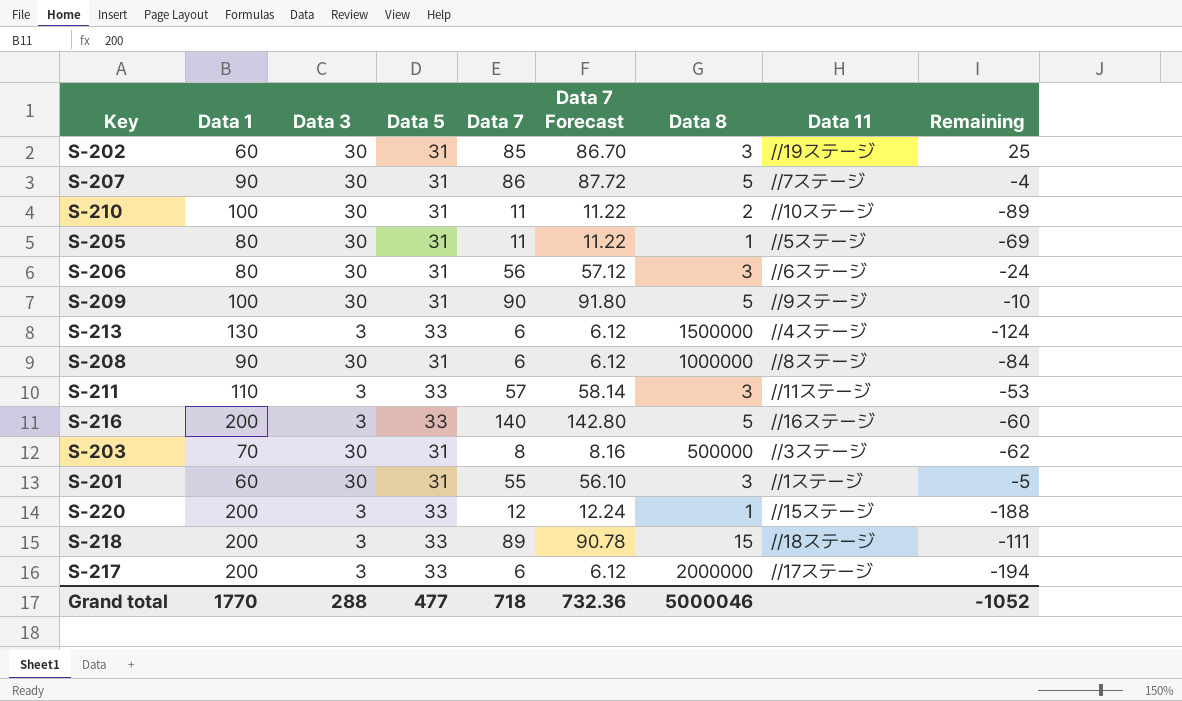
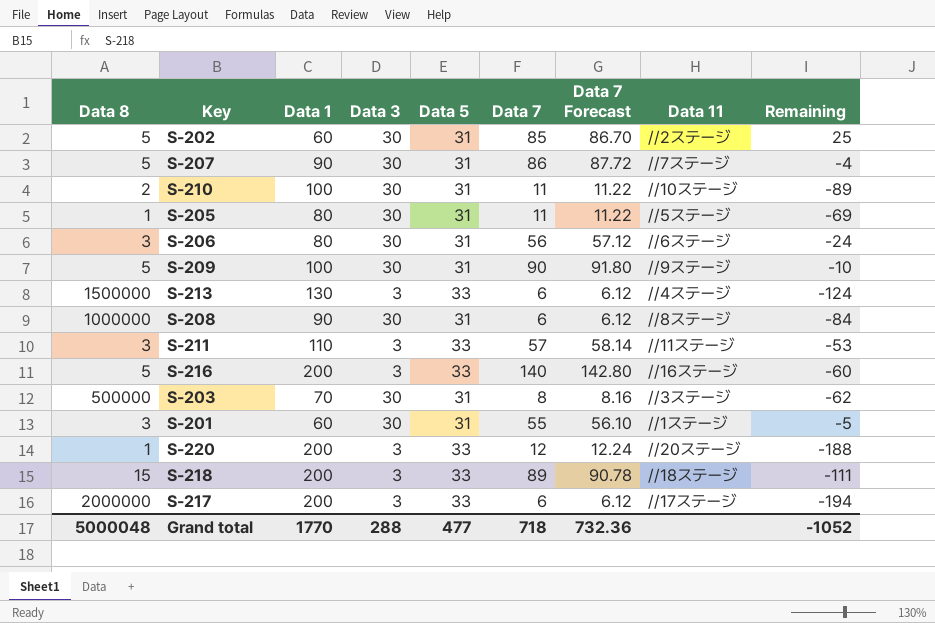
column Data 8 | position: 7 -> 1
S-202 | Data 8: 3 -> 5
S-202 | Data 11: //19ステージ -> //2ステージ
S-220 | Data 11: //15ステージ -> //20ステージ
Grand total | Data 8: 5000046 -> 5000048

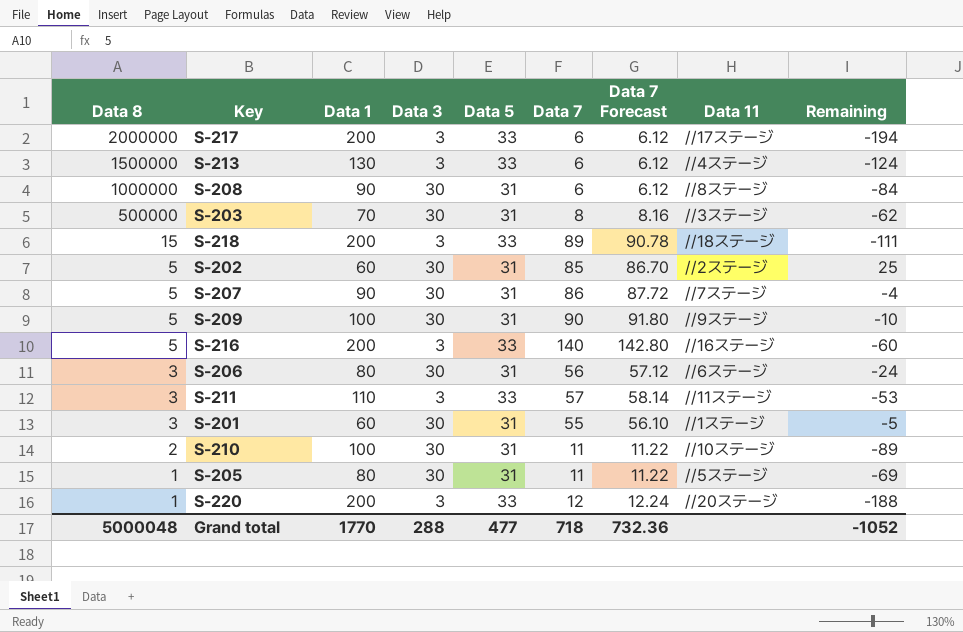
row order: none -> Data 8 descending

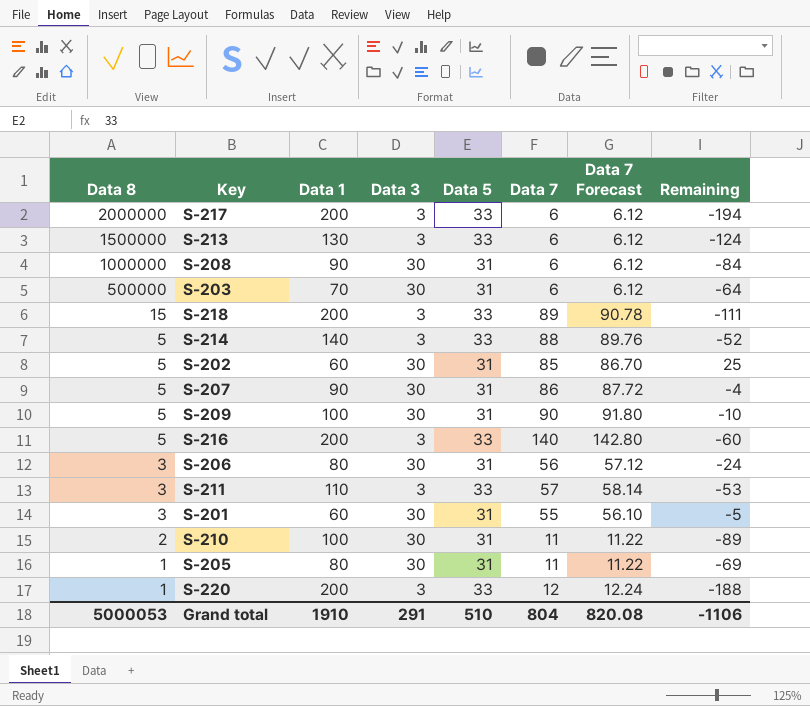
column Data 11 | position: 8 -> none
S-203 | Data 7: 8 -> 6
S-203 | Data 7 Forecast: 8.16 -> 6.12
S-203 | Remaining: -62 -> -64
row S-214: none -> 5 | 140 | 3 | 33 | 88 | 89.76 | -52
Grand total | Data 8: 5000048 -> 5000053
Grand total | Data 1: 1770 -> 1910
Grand total | Data 3: 288 -> 291
Grand total | Data 5: 477 -> 510
Grand total | Data 7: 718 -> 804
Grand total | Data 7 Forecast: 732.36 -> 820.08
Grand total | Remaining: -1052 -> -1106

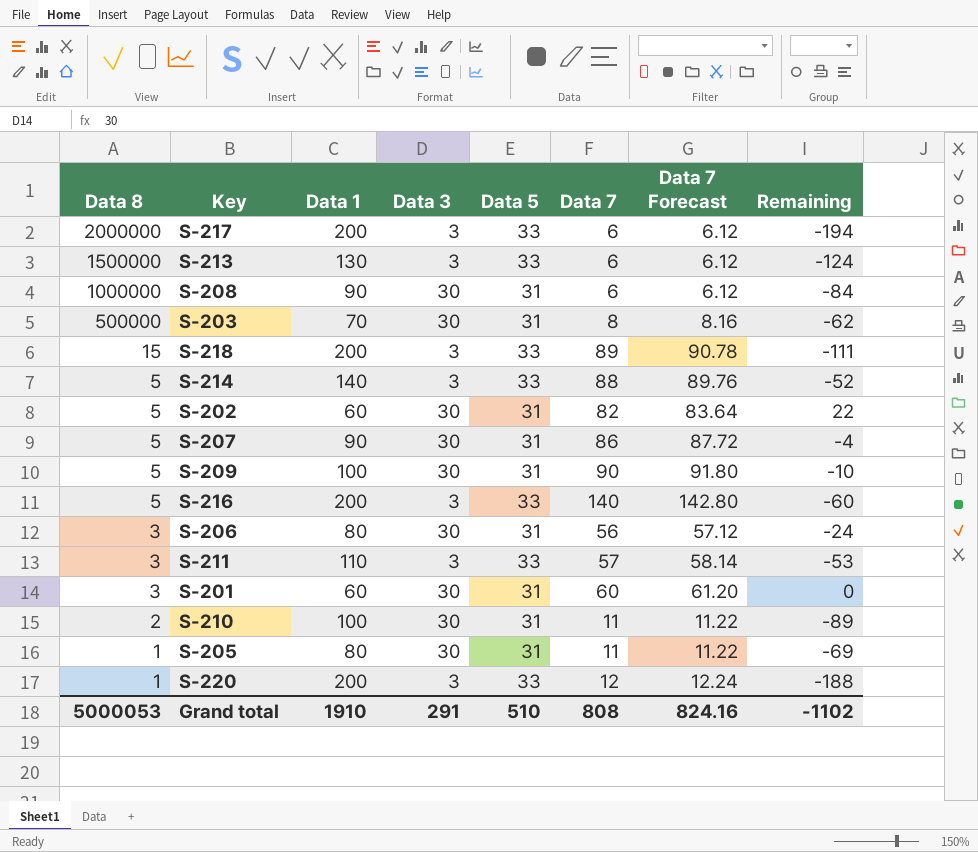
S-203 | Data 7: 6 -> 8
S-203 | Data 7 Forecast: 6.12 -> 8.16
S-203 | Remaining: -64 -> -62
S-202 | Data 7: 85 -> 82
S-202 | Data 7 Forecast: 86.70 -> 83.64
S-202 | Remaining: 25 -> 22
S-201 | Data 7: 55 -> 60
S-201 | Data 7 Forecast: 56.10 -> 61.20
S-201 | Remaining: -5 -> 0
Grand total | Data 7: 804 -> 808
Grand total | Data 7 Forecast: 820.08 -> 824.16
Grand total | Remaining: -1106 -> -1102

